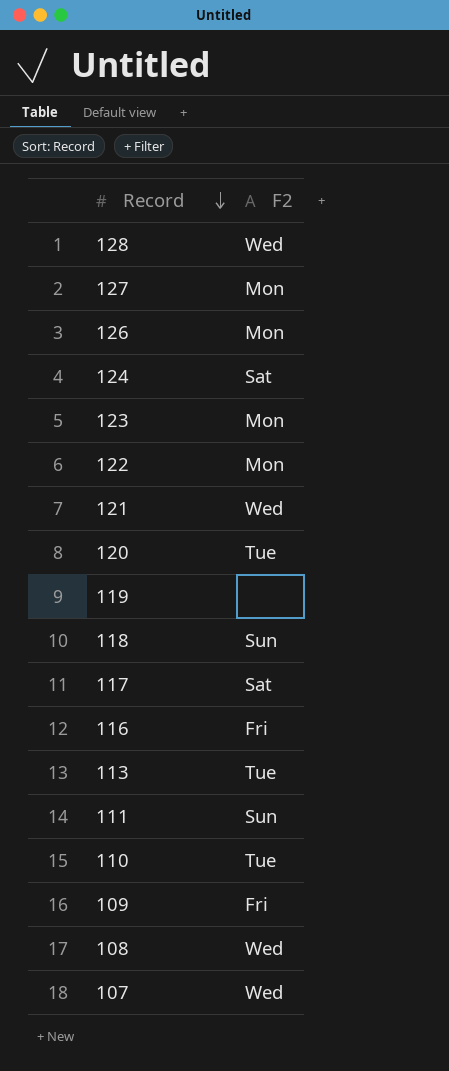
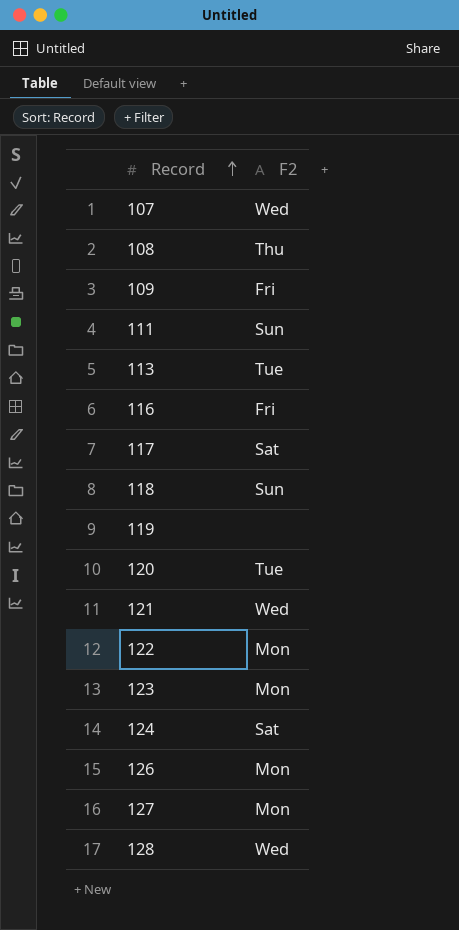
row order: Record descending -> Record ascending
row 110: Tue -> none
108 | F2: Wed -> Thu

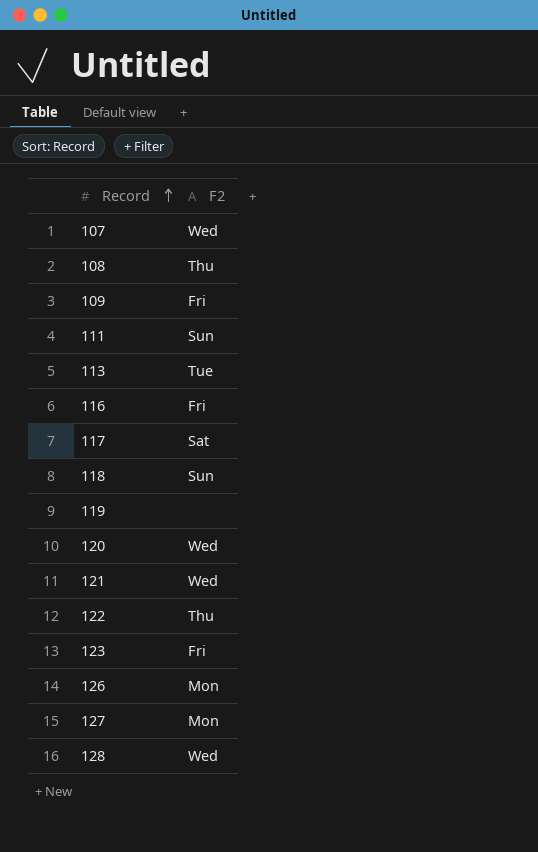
row 124: Sat -> none
120 | F2: Tue -> Wed
122 | F2: Mon -> Thu
123 | F2: Mon -> Fri

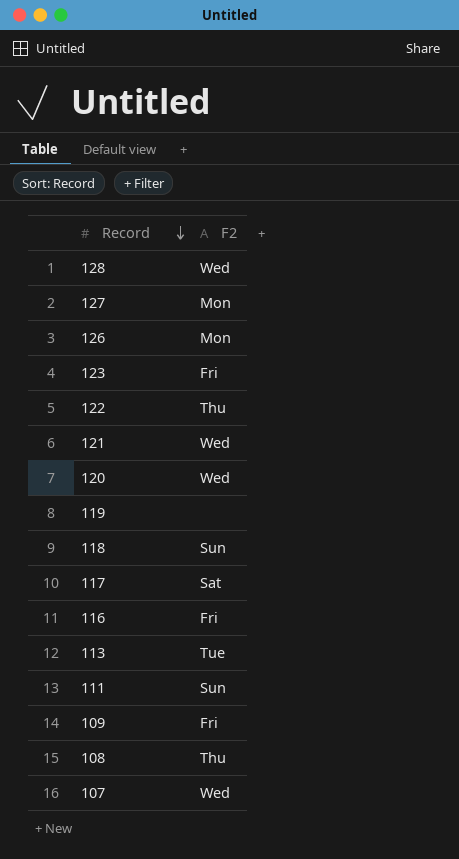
row order: Record ascending -> Record descending

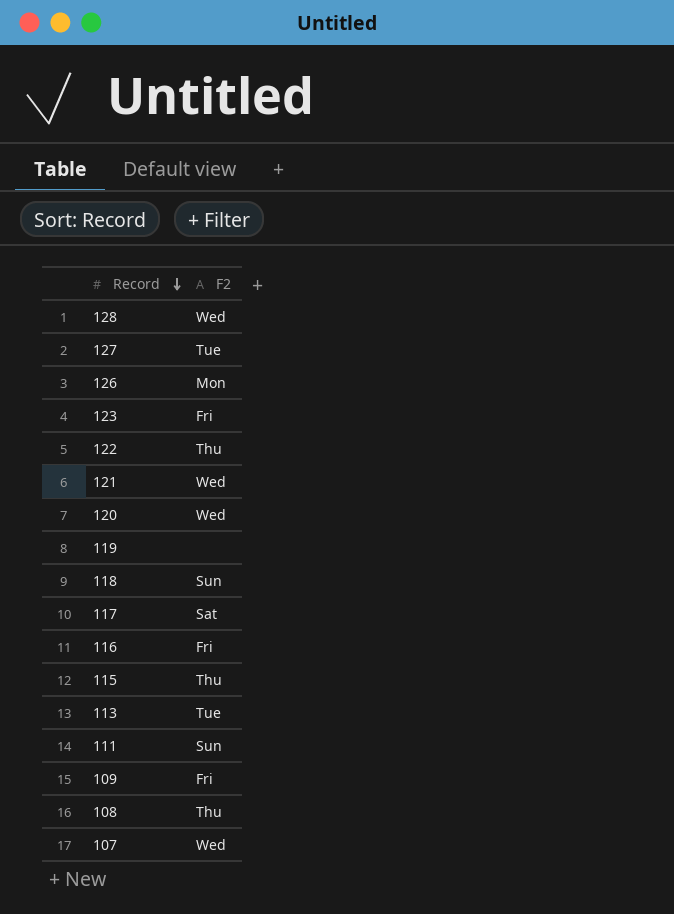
127 | F2: Mon -> Tue
row 115: none -> Thu

